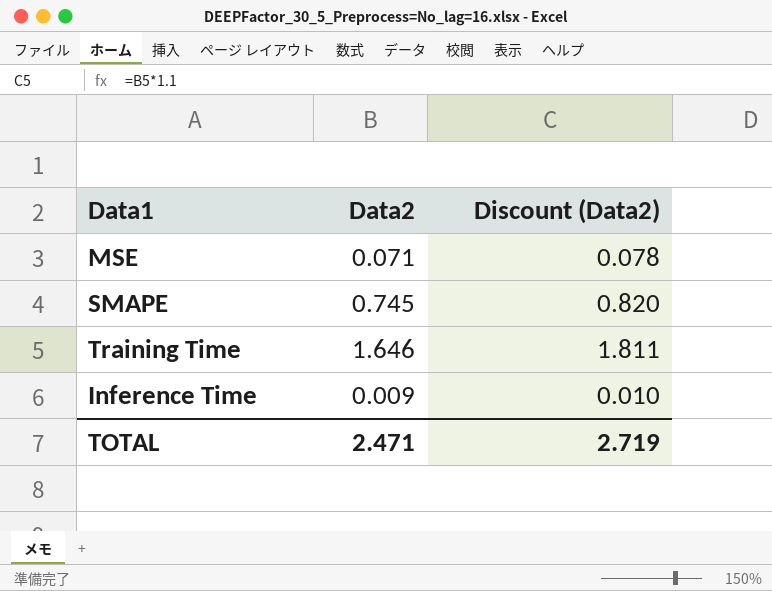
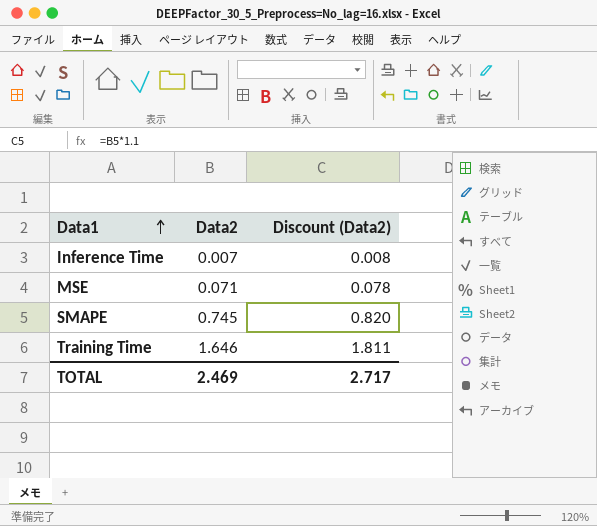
row order: none -> Data1 ascending
Inference Time | Data2: 0.009 -> 0.007
Inference Time | Discount (Data2): 0.010 -> 0.008
TOTAL | Data2: 2.471 -> 2.469
TOTAL | Discount (Data2): 2.719 -> 2.717

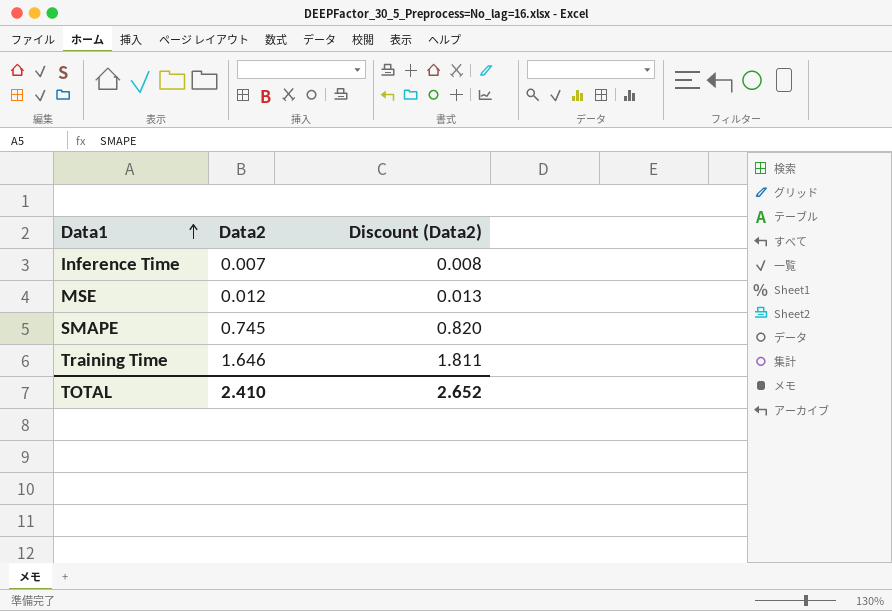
MSE | Data2: 0.071 -> 0.012
MSE | Discount (Data2): 0.078 -> 0.013
TOTAL | Data2: 2.469 -> 2.410
TOTAL | Discount (Data2): 2.717 -> 2.652

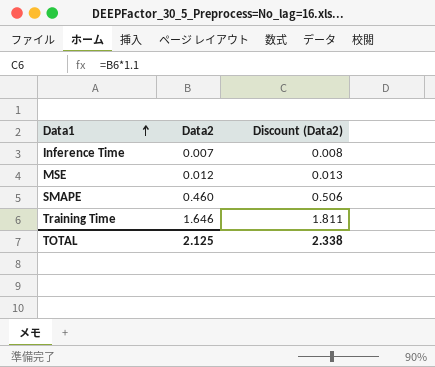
SMAPE | Data2: 0.745 -> 0.460
SMAPE | Discount (Data2): 0.820 -> 0.506
TOTAL | Data2: 2.410 -> 2.125
TOTAL | Discount (Data2): 2.652 -> 2.338

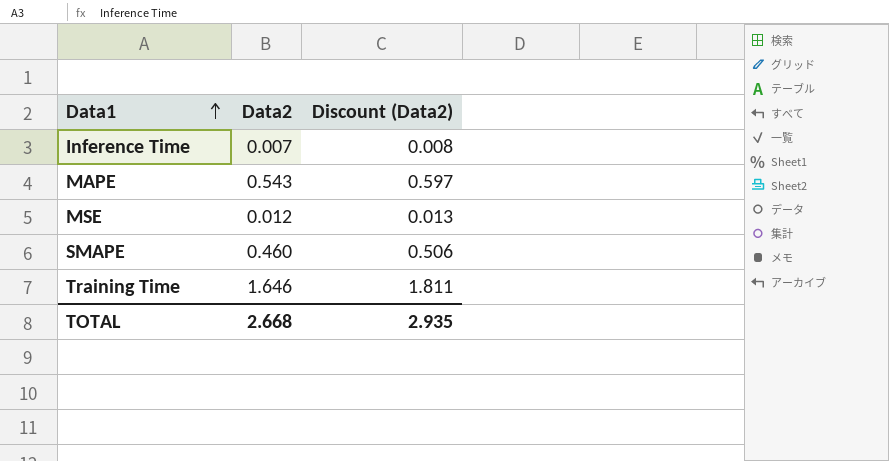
row MAPE: none -> 0.543 | 0.597
TOTAL | Data2: 2.125 -> 2.668
TOTAL | Discount (Data2): 2.338 -> 2.935

